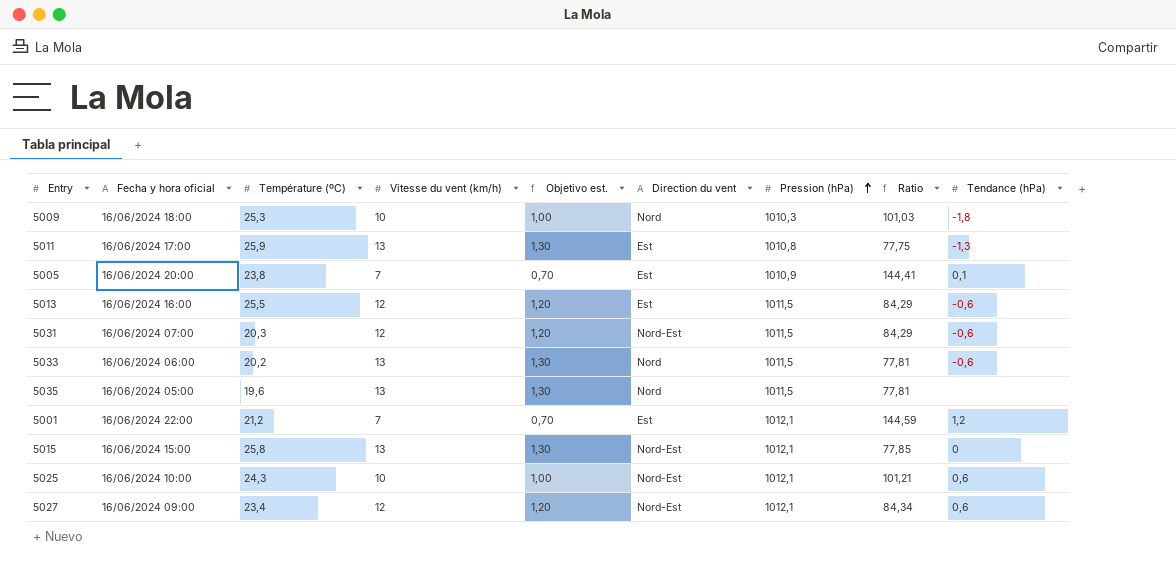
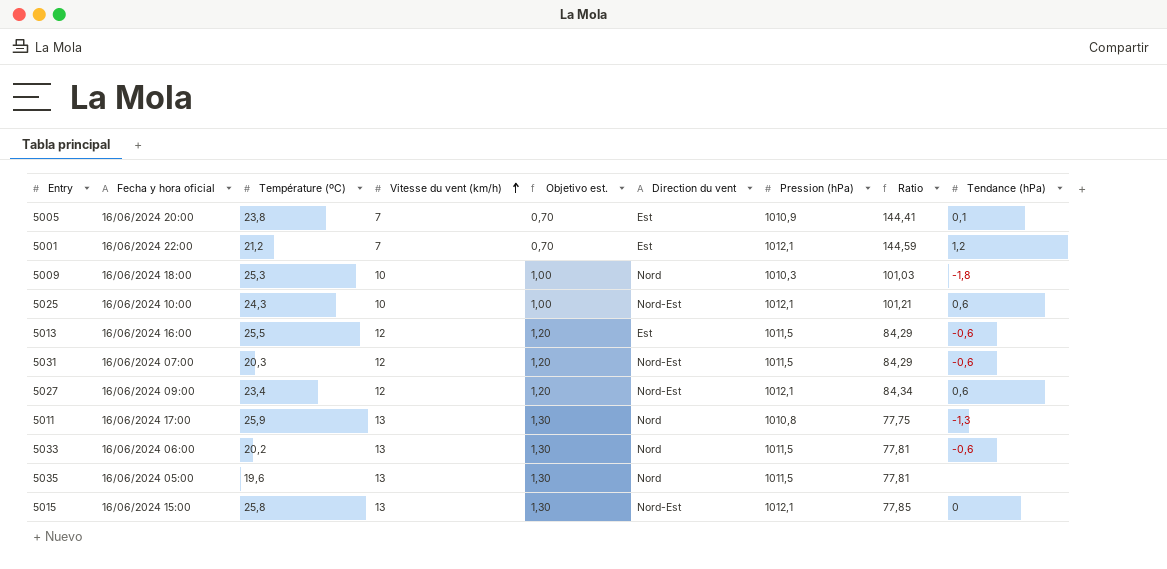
row order: Pression (hPa) ascending -> Vitesse du vent (km/h) ascending
5011 | Direction du vent: Est -> Nord

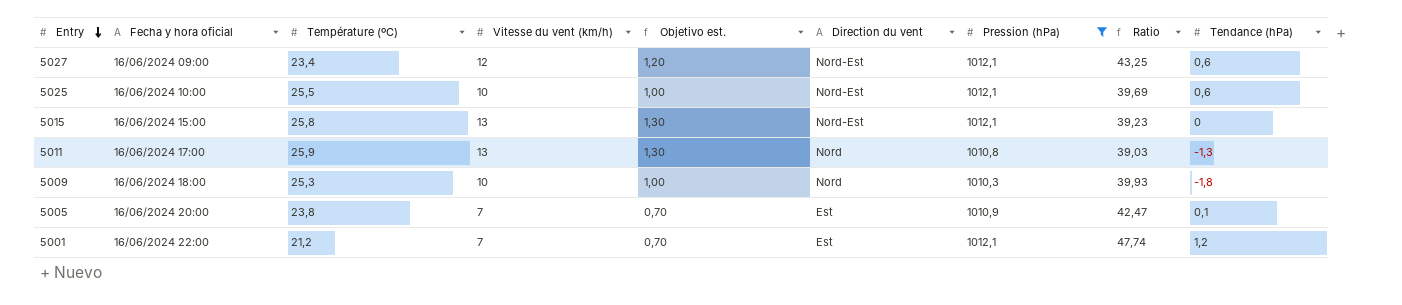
filter: none -> Pression (hPa) != 1011,5
row order: Vitesse du vent (km/h) ascending -> Entry descending
column Ratio | formula: [Pression (hPa)] / [Vitesse du vent (km/h)] -> [Pression (hPa)] / [Température (ºC)]
5025 | Température (ºC): 24,3 -> 25,5

